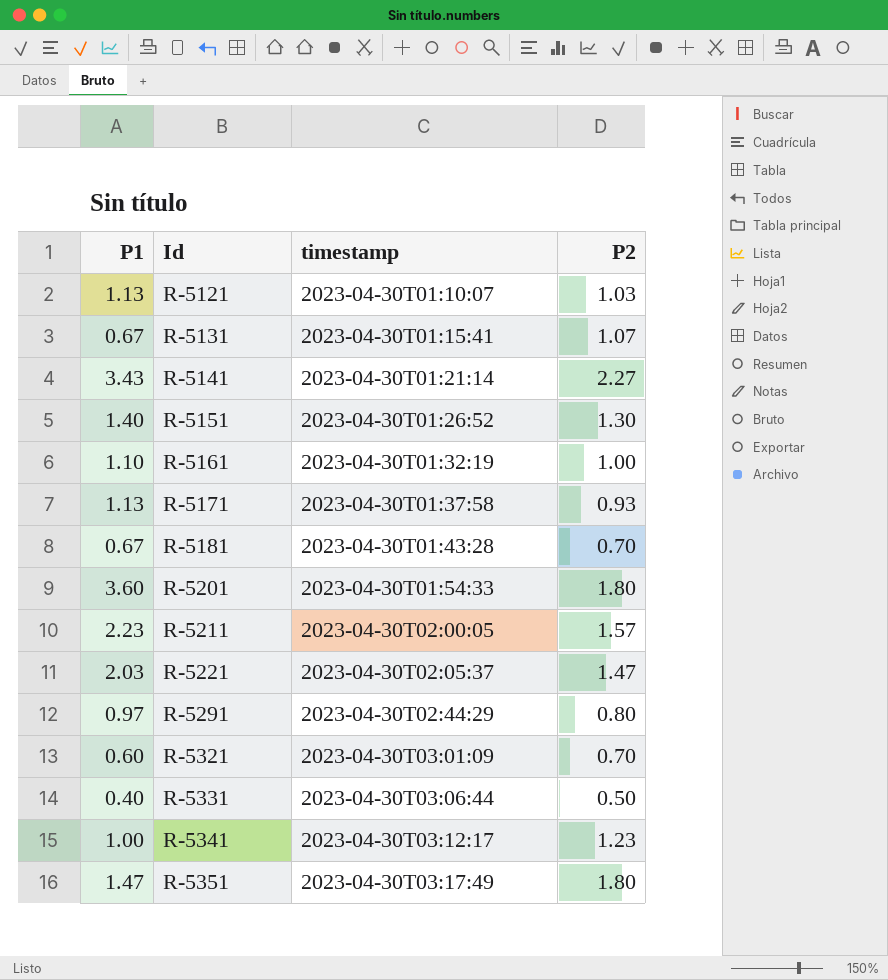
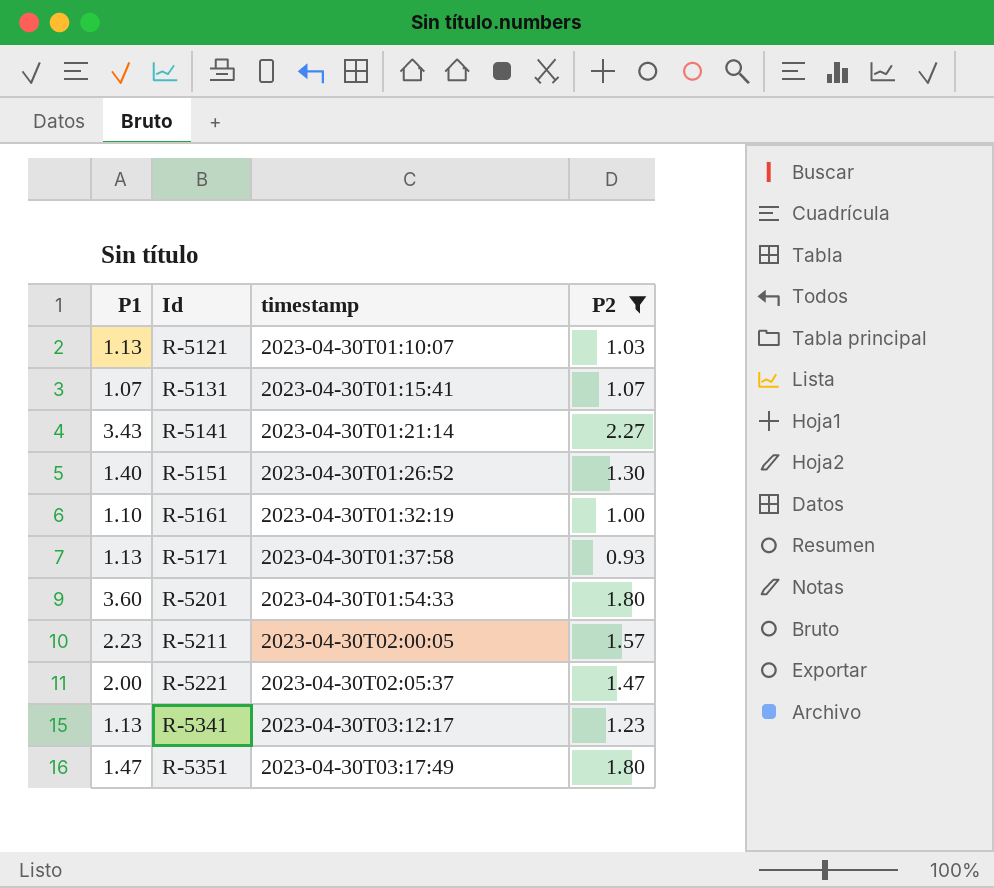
filter: none -> P2 >= 0.93
R-5131 | P1: 0.67 -> 1.07
R-5221 | P1: 2.03 -> 2.00
R-5341 | P1: 1.00 -> 1.13

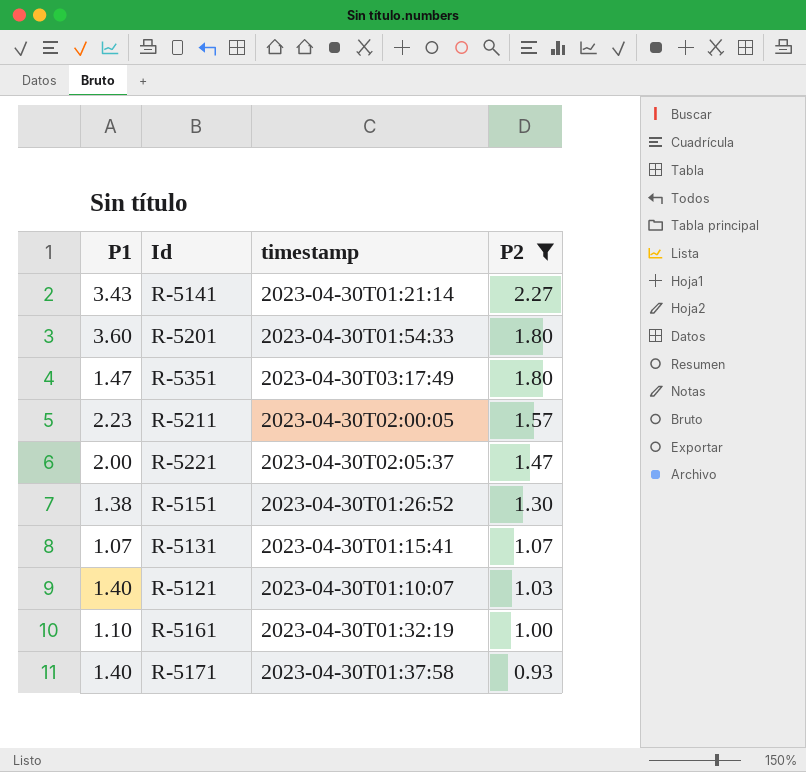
row order: Id ascending -> P2 descending
row R-5341: 1.13 | 2023-04-30T03:12:17 | 1.23 -> none
R-5151 | P1: 1.40 -> 1.38
R-5121 | P1: 1.13 -> 1.40
R-5171 | P1: 1.13 -> 1.40

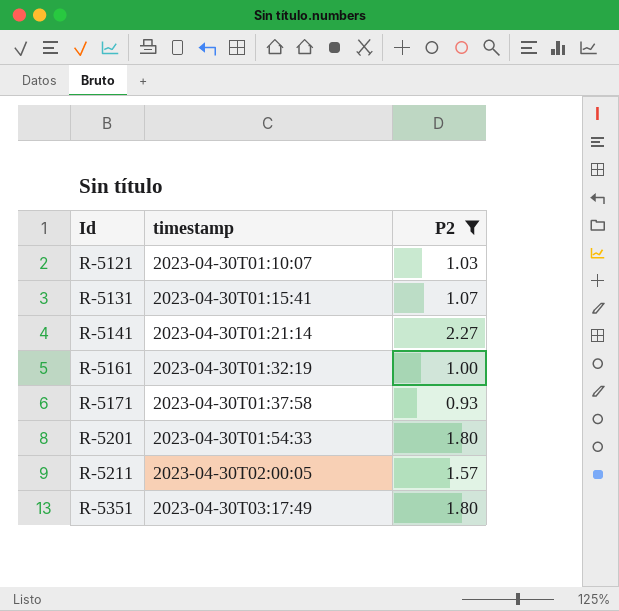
row order: P2 descending -> Id ascending
column P1 | position: 1 -> none
row R-5221: 2.00 | 2023-04-30T02:05:37 | 1.47 -> none
row R-5151: 1.38 | 2023-04-30T01:26:52 | 1.30 -> none

